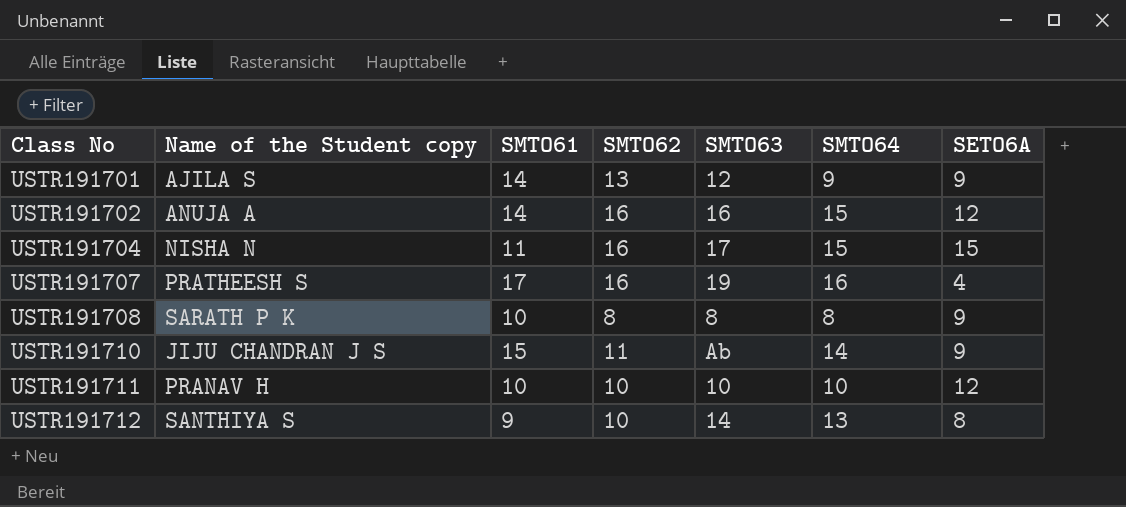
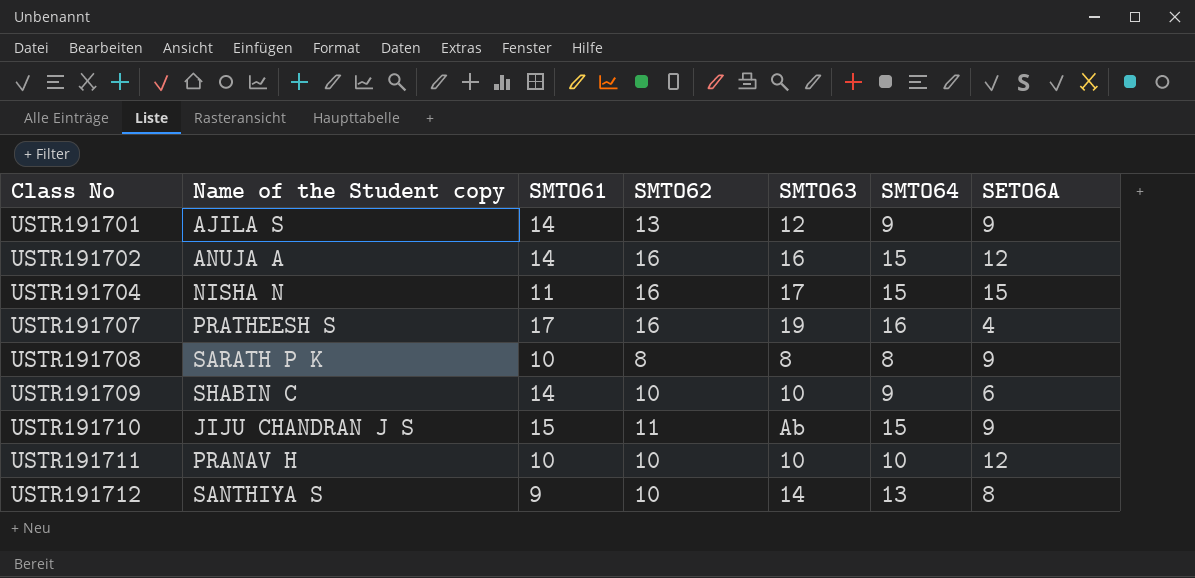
row USTR191709: none -> SHABIN C | 14 | 10 | 10 | 9 | 6
USTR191710 | SMTO64: 14 -> 15

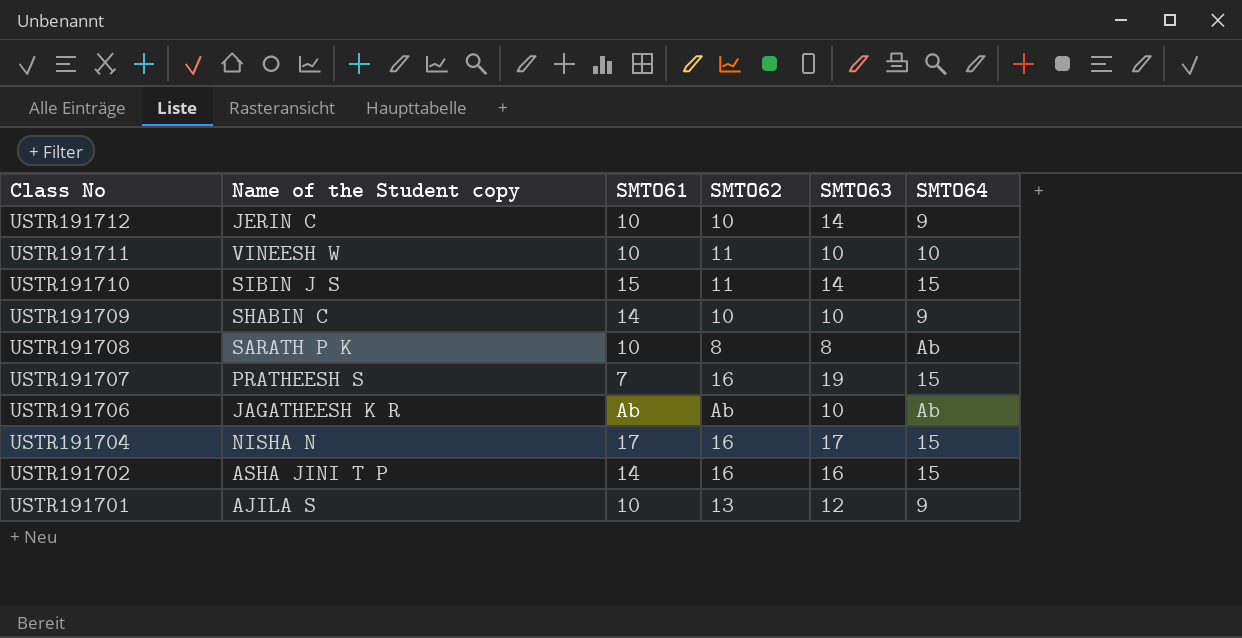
row order: Class No ascending -> Class No descending
column SETO6A | position: 7 -> none
USTR191712 | Name of the Student copy: SANTHIYA S -> JERIN C
USTR191712 | SMTO61: 9 -> 10
USTR191712 | SMTO64: 13 -> 9
USTR191711 | Name of the Student copy: PRANAV H -> VINEESH W
USTR191711 | SMTO62: 10 -> 11
USTR191710 | Name of the Student copy: JIJU CHANDRAN J S -> SIBIN J S
USTR191710 | SMTO63: Ab -> 14
USTR191708 | SMTO64: 8 -> Ab
USTR191707 | SMTO61: 17 -> 7
USTR191707 | SMTO64: 16 -> 15
row USTR191706: none -> JAGATHEESH K R | Ab | Ab | 10 | Ab
USTR191704 | SMTO61: 11 -> 17
USTR191702 | Name of the Student copy: ANUJA A -> ASHA JINI T P
USTR191701 | SMTO61: 14 -> 10

